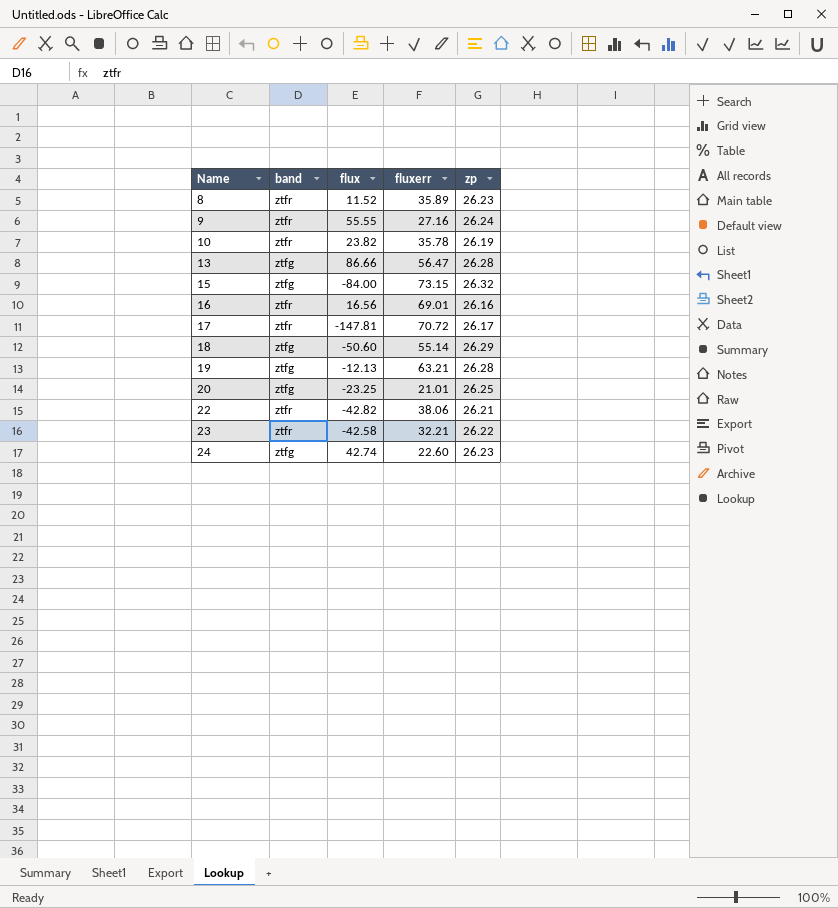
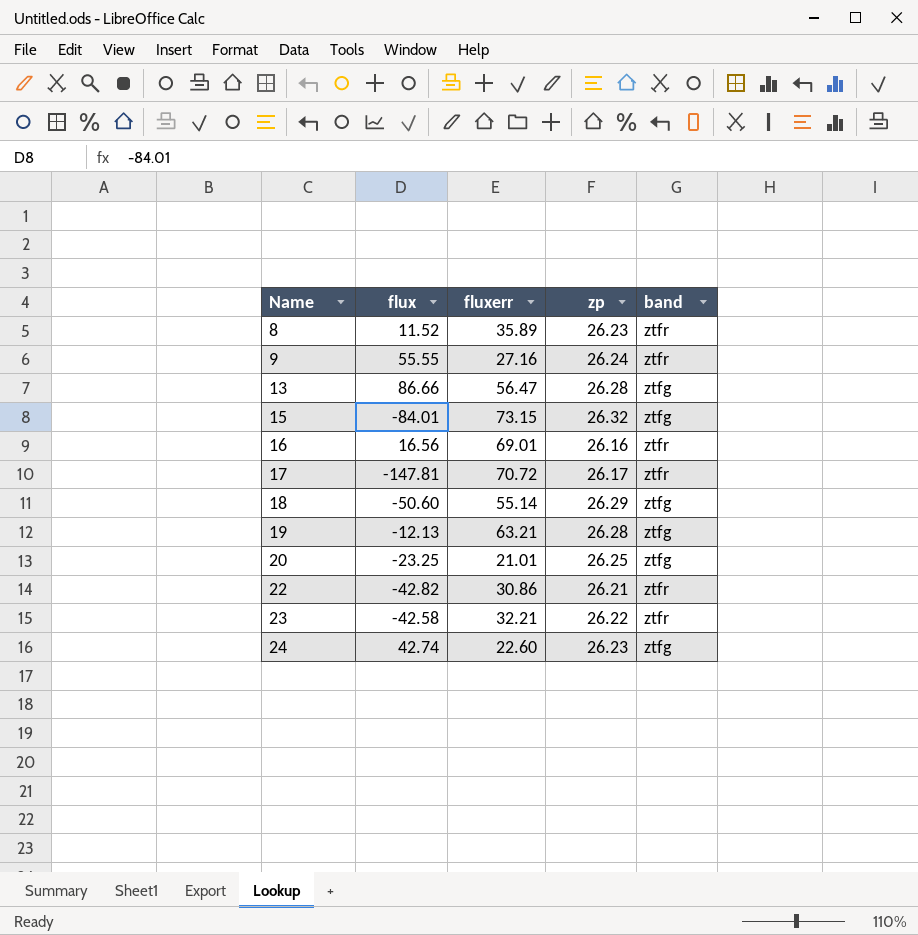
column band | position: 2 -> 5
row 10: ztfr | 23.82 | 35.78 | 26.19 -> none
15 | flux: -84.00 -> -84.01
22 | fluxerr: 38.06 -> 30.86

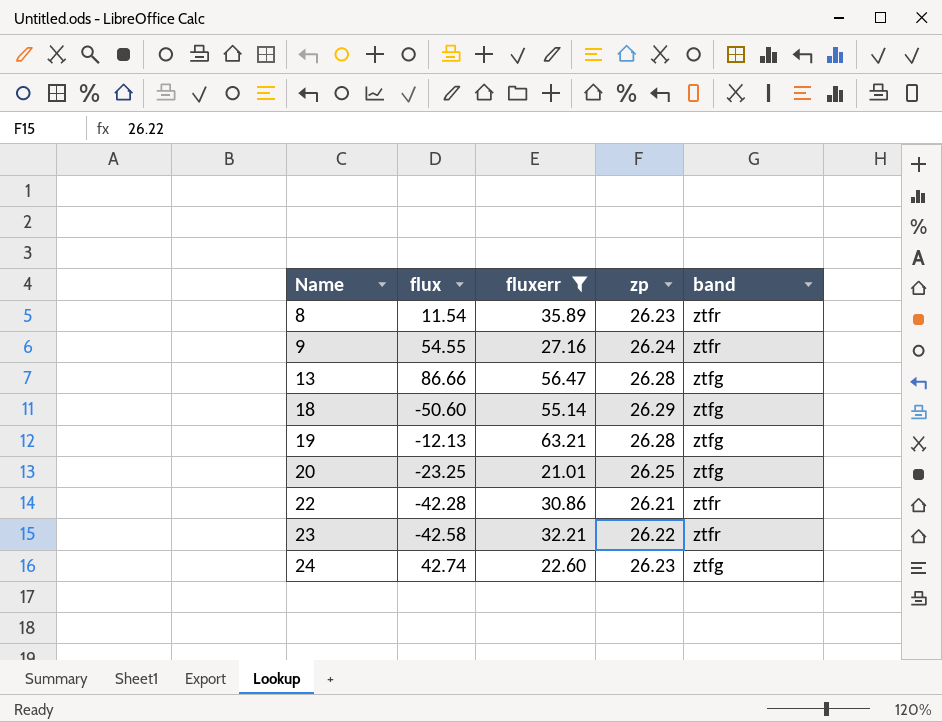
filter: none -> fluxerr <= 63.21
8 | flux: 11.52 -> 11.54
9 | flux: 55.55 -> 54.55
22 | flux: -42.82 -> -42.28

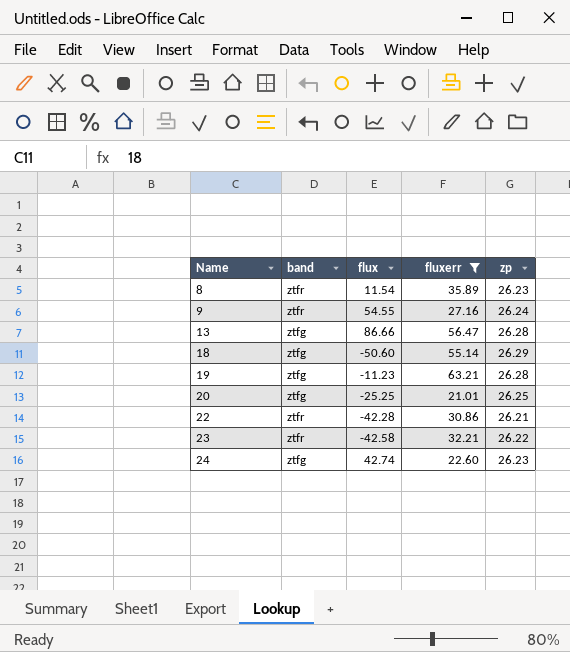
column band | position: 5 -> 2
19 | flux: -12.13 -> -11.23
20 | flux: -23.25 -> -25.25

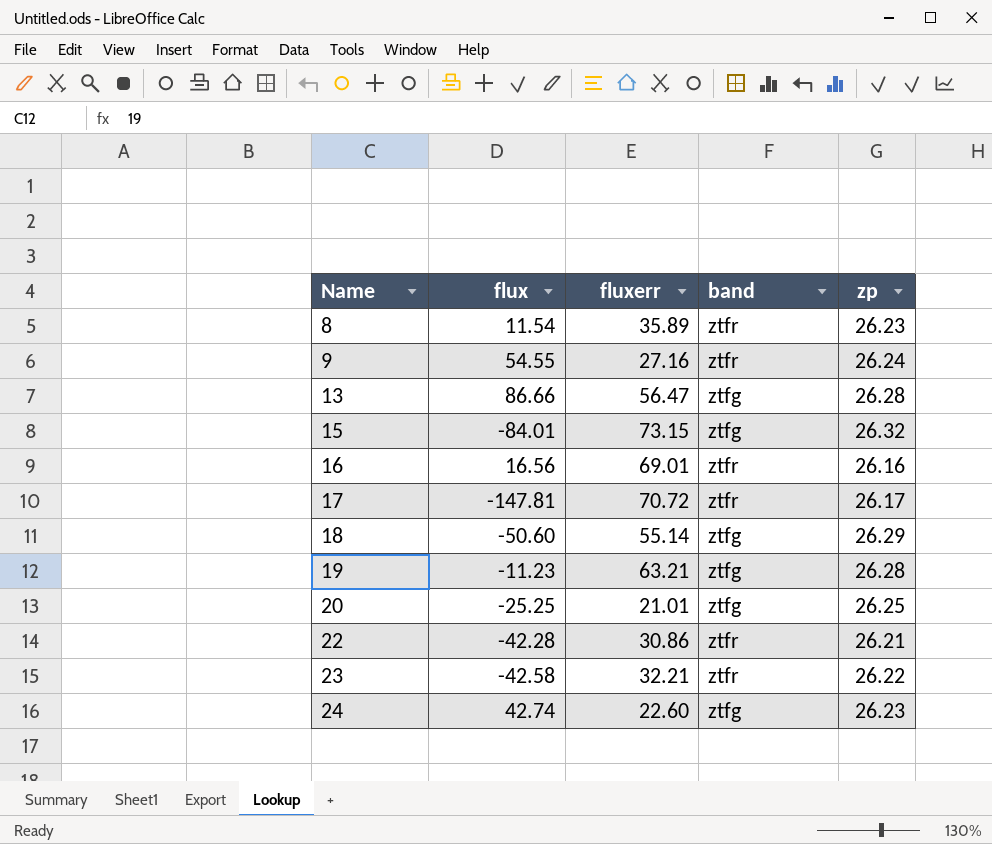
filter: fluxerr <= 63.21 -> none
column band | position: 2 -> 4

